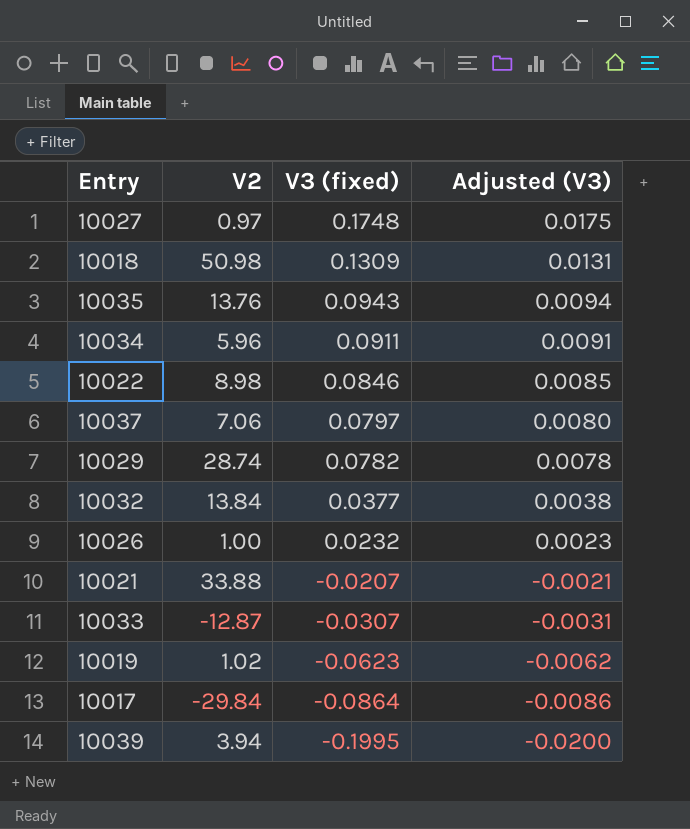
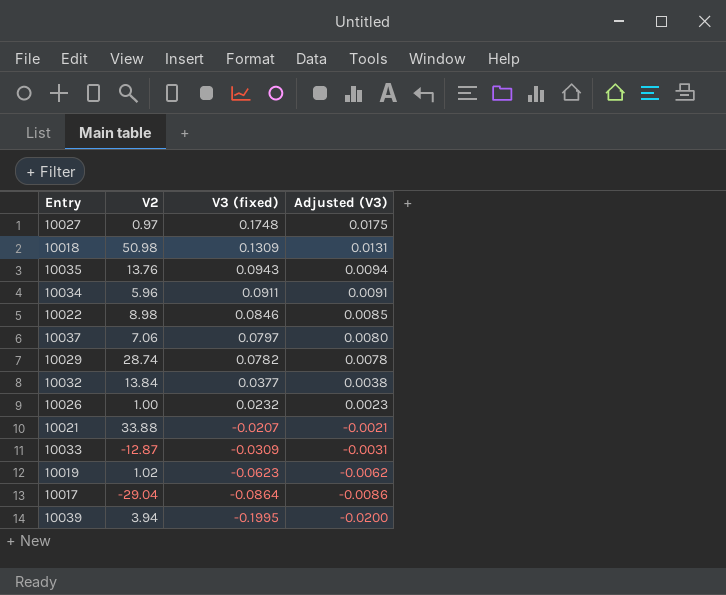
10033 | V3 (fixed): -0.0307 -> -0.0309
10017 | V2: -29.84 -> -29.04

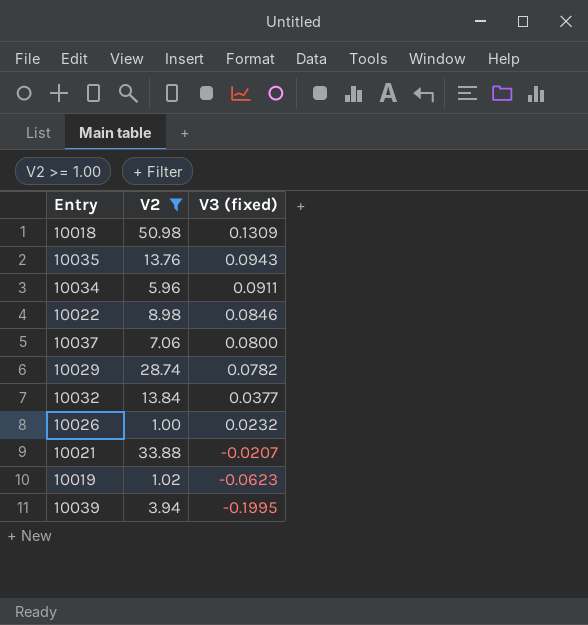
filter: none -> V2 >= 1.00
column Adjusted (V3) | formula: [V3 (fixed)] * 0.1 -> none
10037 | V3 (fixed): 0.0797 -> 0.0800

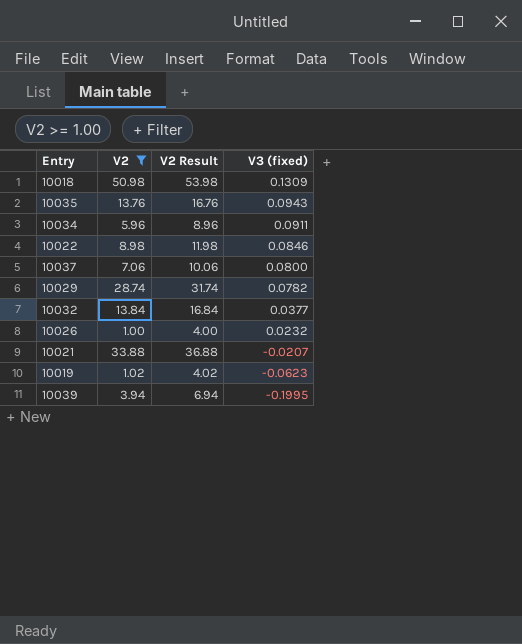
column V2 Result | formula: none -> [V2] + 3

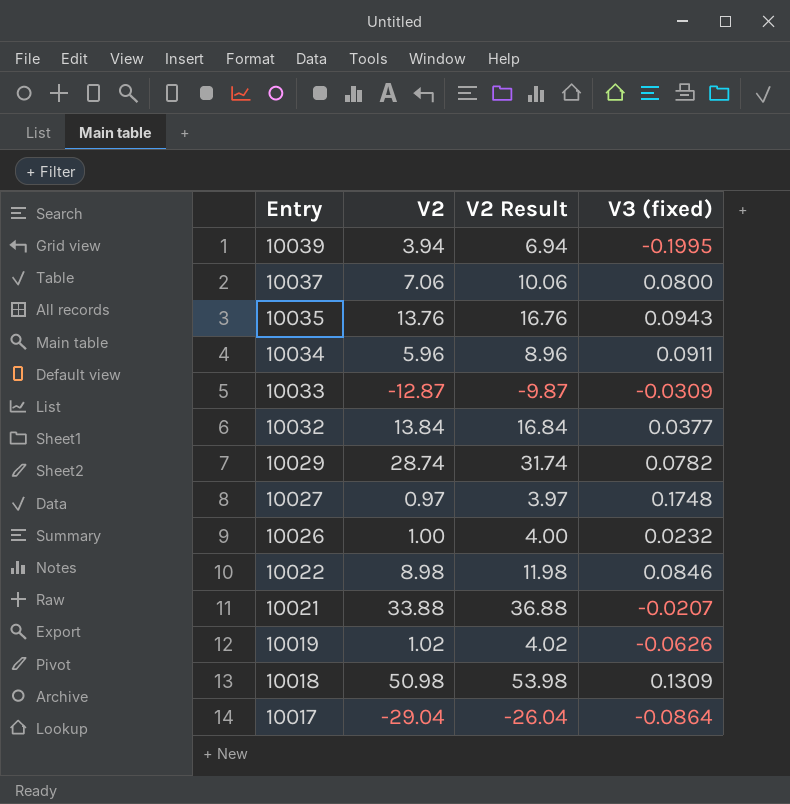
filter: V2 >= 1.00 -> none
row order: V3 (fixed) descending -> Entry descending
10019 | V3 (fixed): -0.0623 -> -0.0626

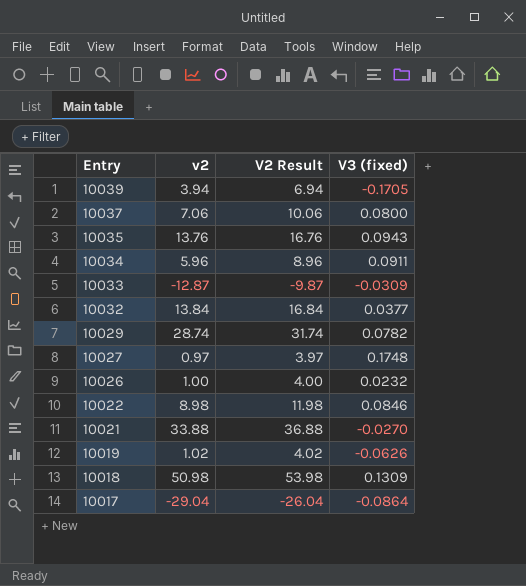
column name: V2 -> v2
10039 | V3 (fixed): -0.1995 -> -0.1705
10021 | V3 (fixed): -0.0207 -> -0.0270

